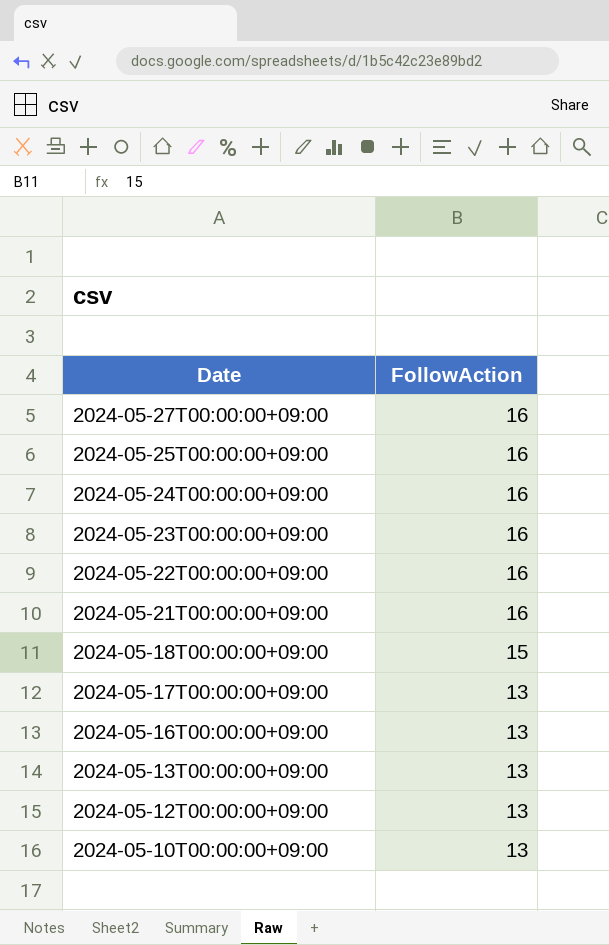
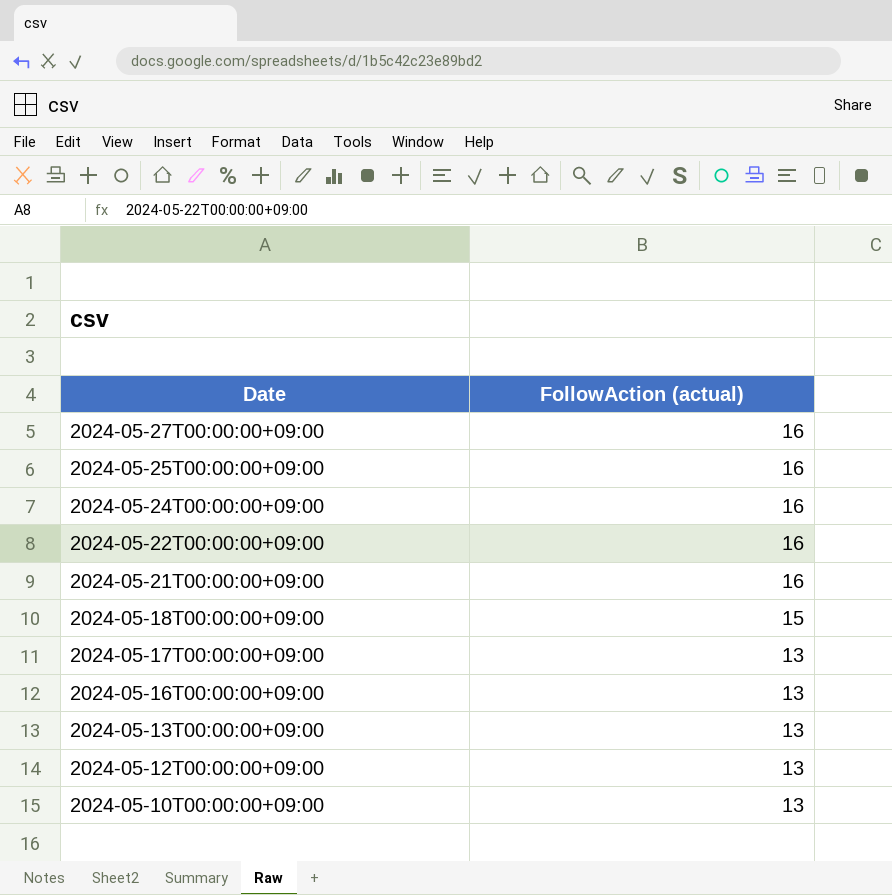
column name: FollowAction -> FollowAction (actual)
row 2024-05-23T00:00:00+09:00: 16 -> none

